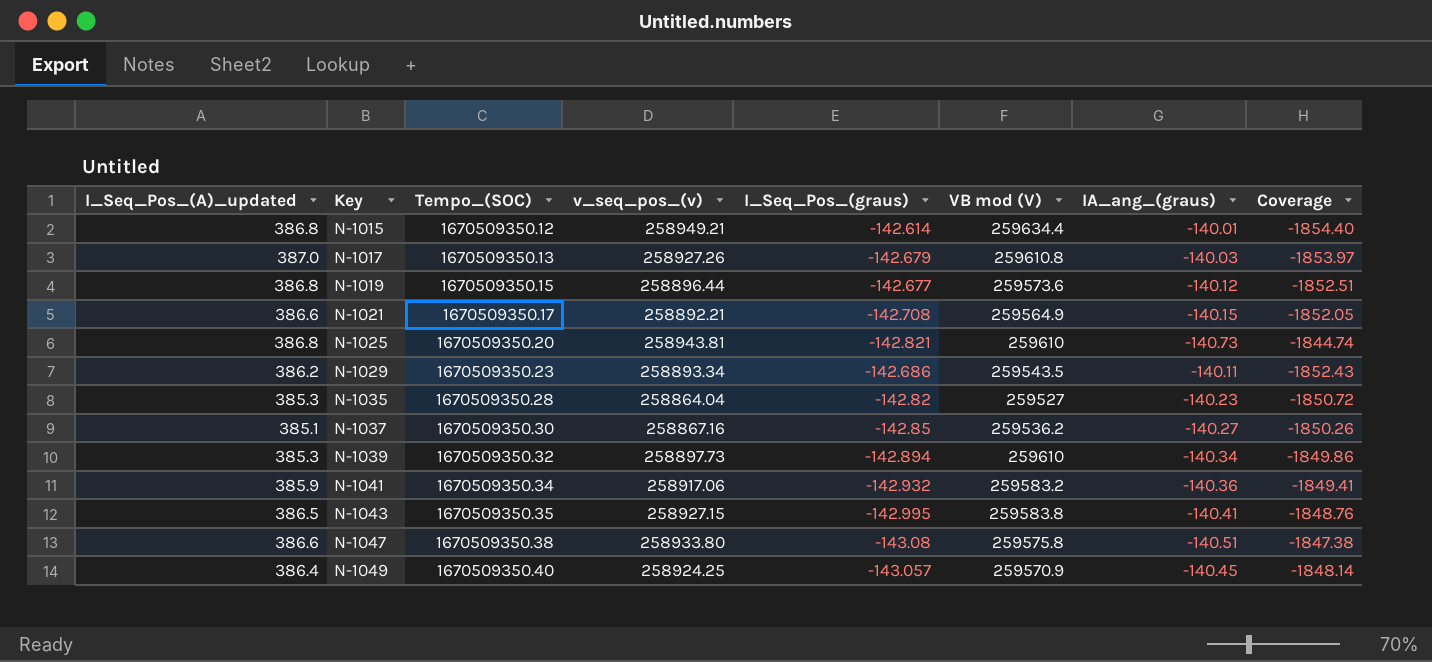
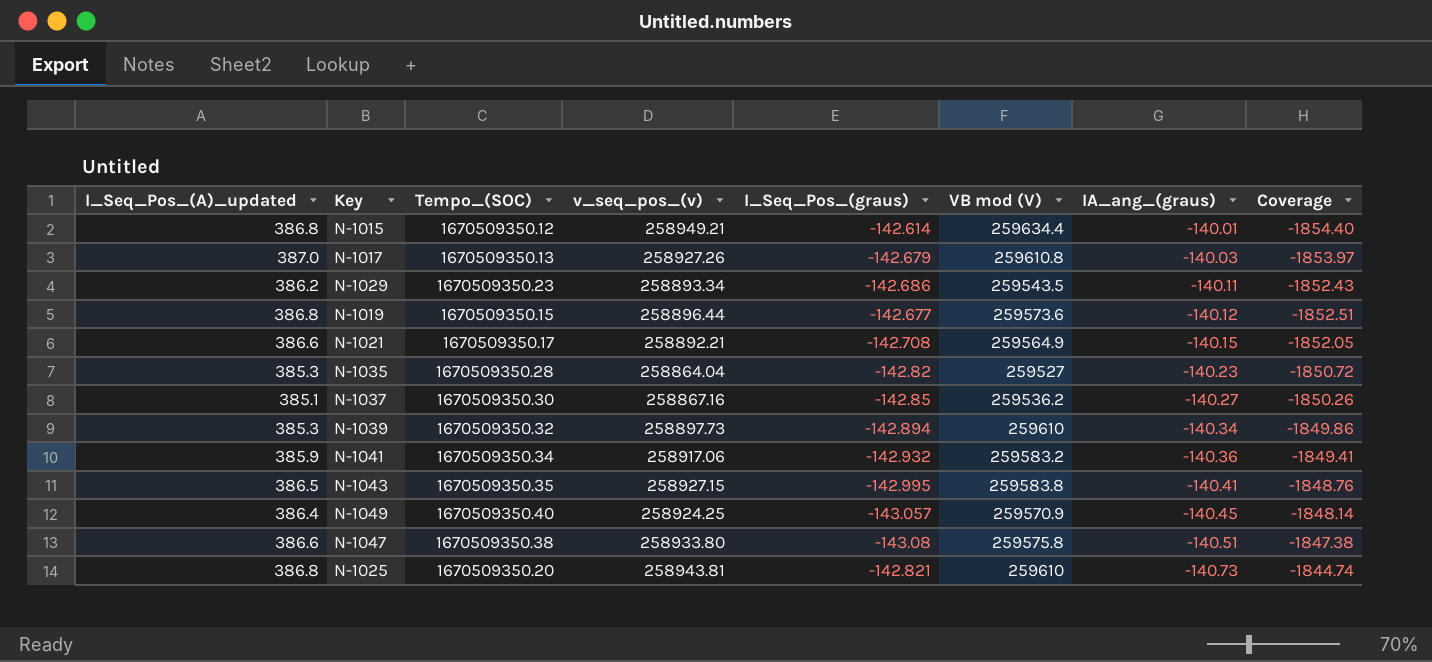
row order: Key ascending -> IA_ang_(graus) descending

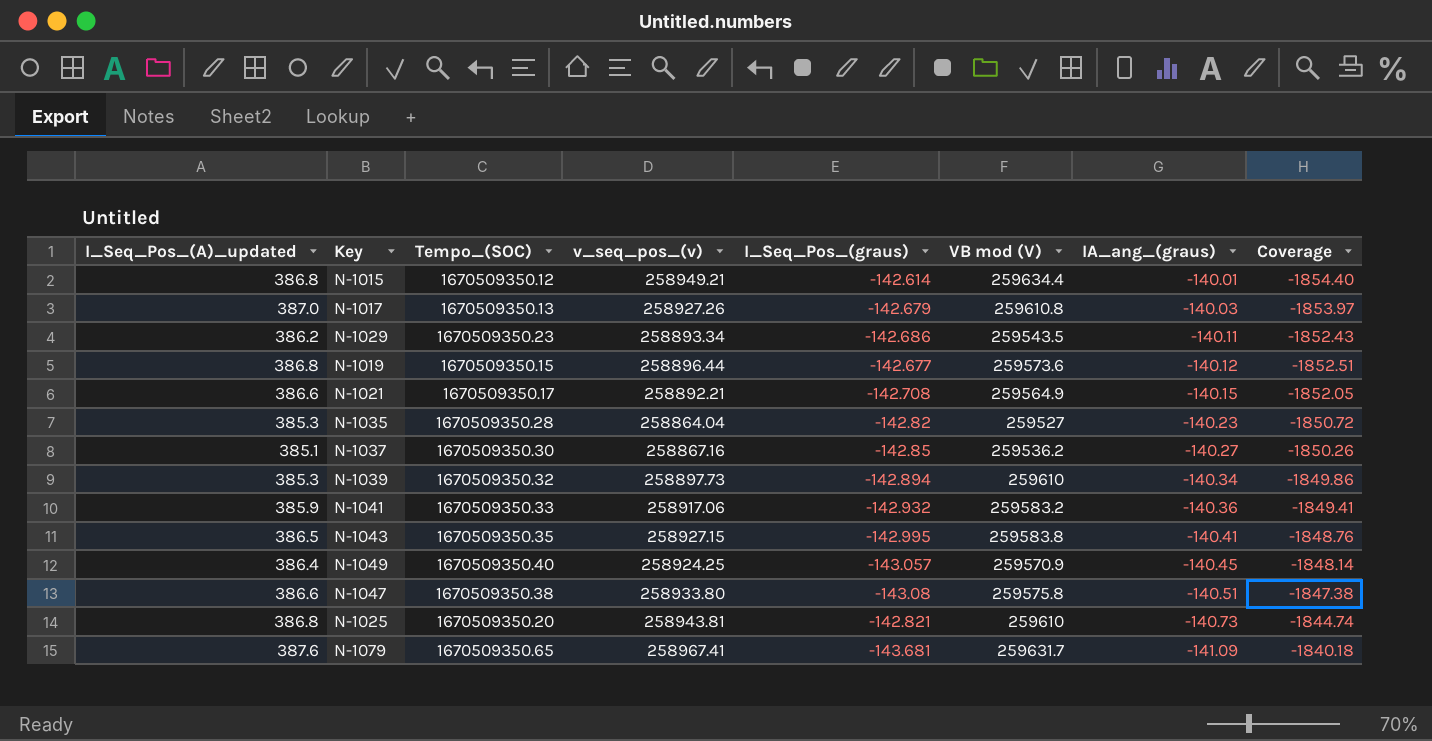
N-1041 | Tempo_(SOC): 1670509350.34 -> 1670509350.33
row N-1079: none -> 387.6 | 1670509350.65 | 258967.41 | -143.681 | 259631.7 | -141.09 | -1840.18

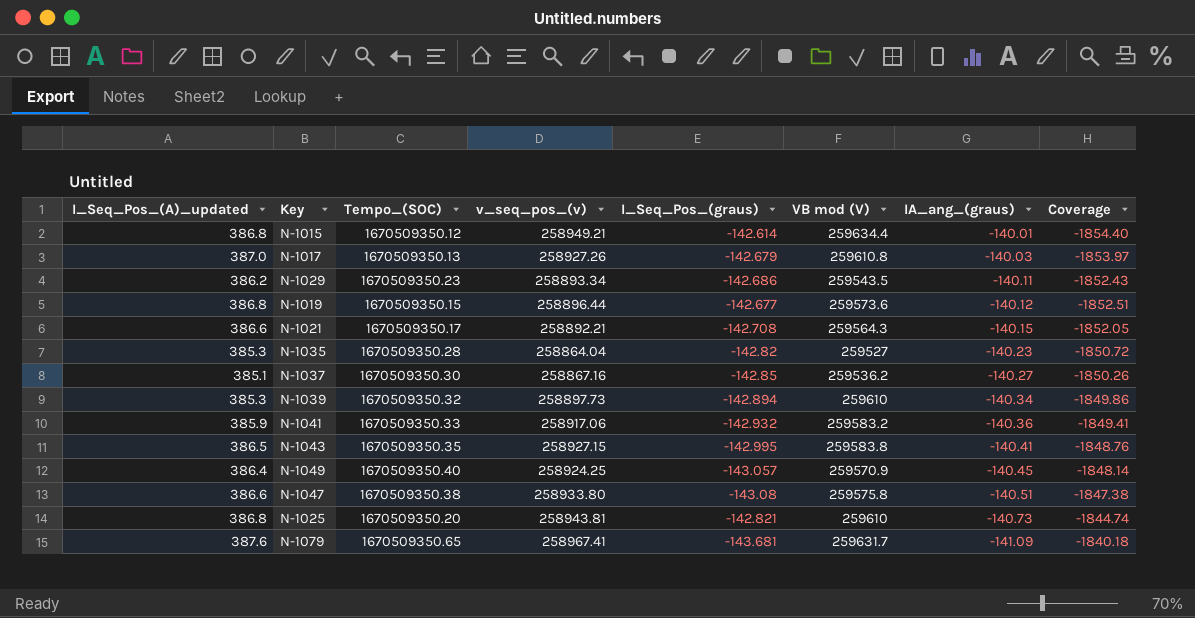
N-1021 | VB mod (V): 259564.9 -> 259564.3

